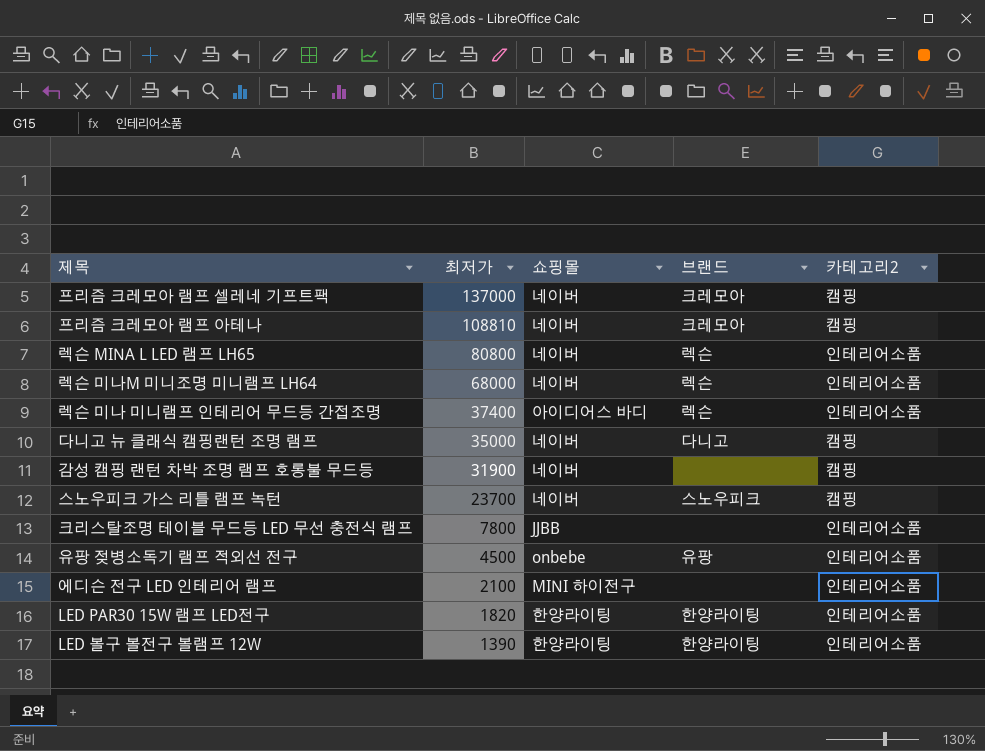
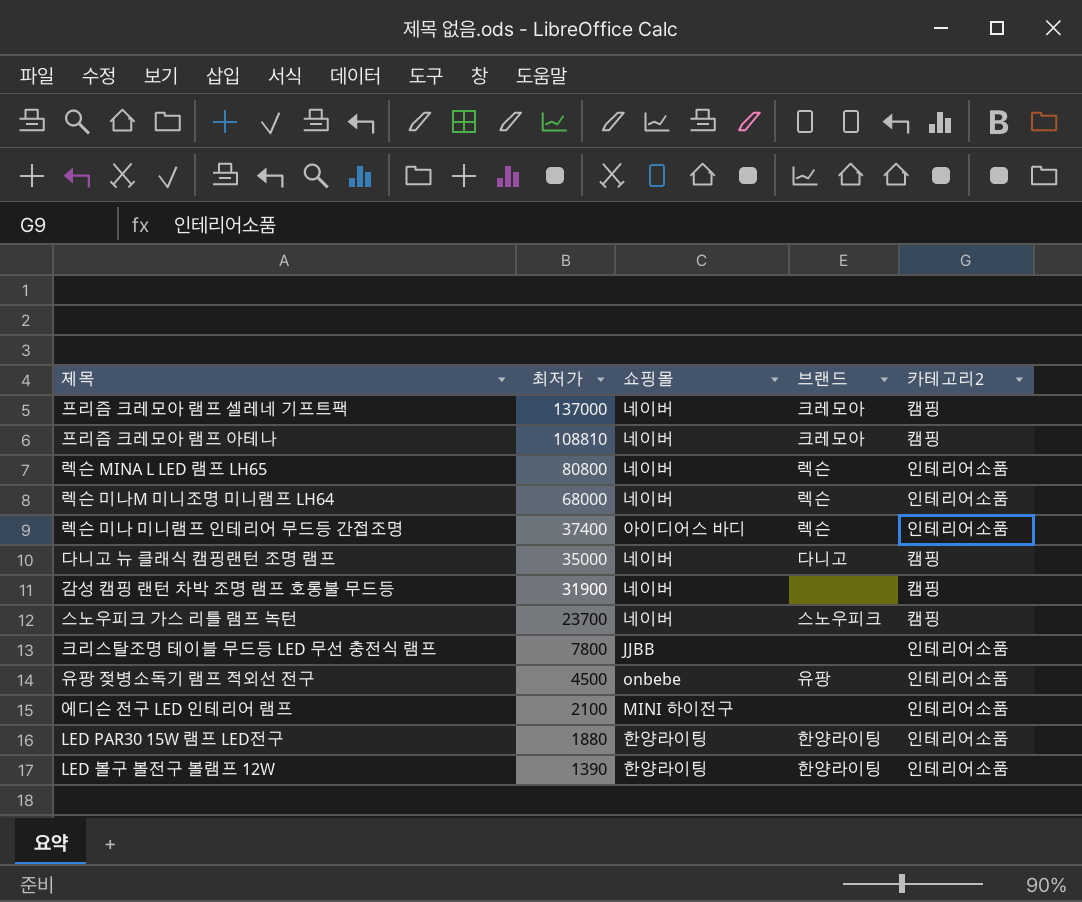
LED PAR30 15W 램프 LED전구 | 최저가: 1820 -> 1880

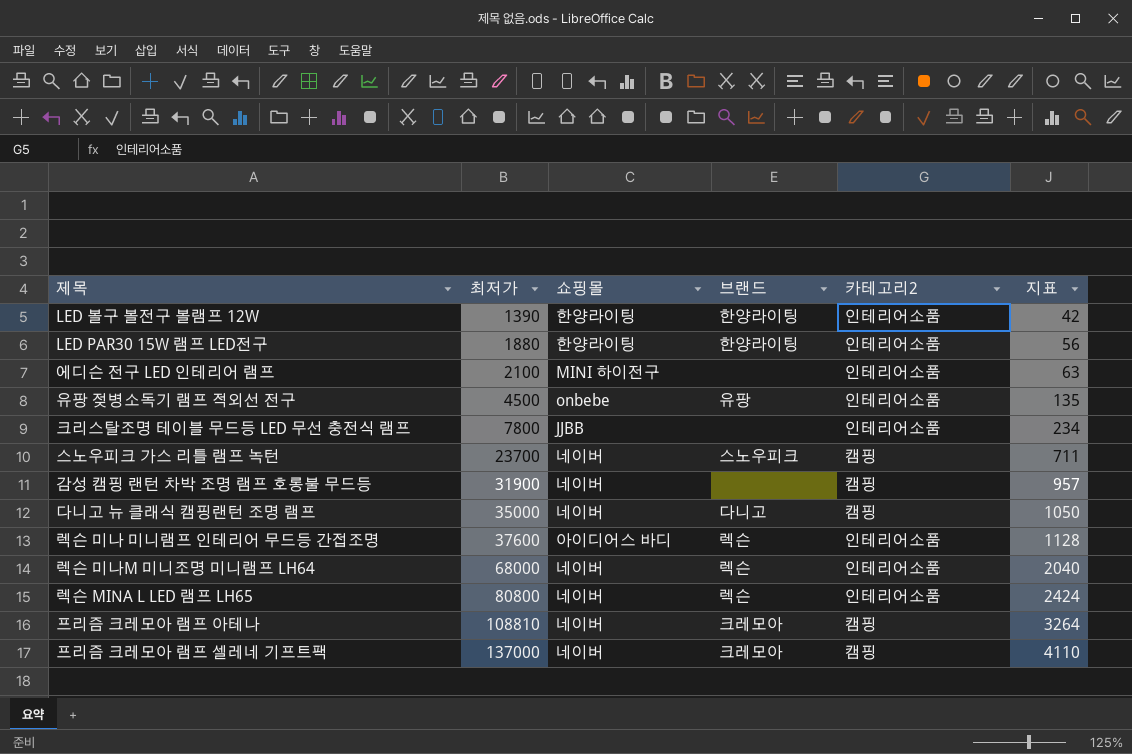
row order: 최저가 descending -> 최저가 ascending
column 지표 | formula: none -> [최저가] * 0.03
렉슨 미나 미니램프 인테리어 무드등 간접조명 | 최저가: 37400 -> 37600

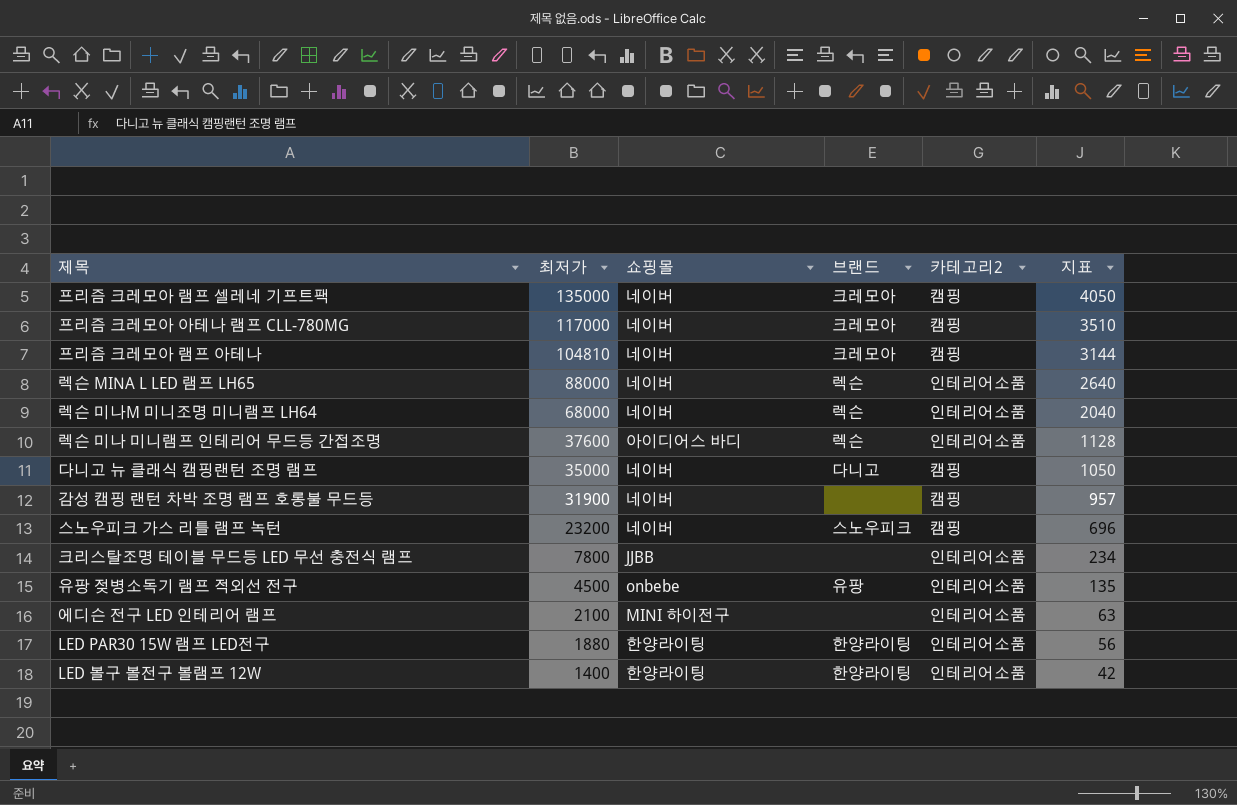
row order: 최저가 ascending -> 최저가 descending
프리즘 크레모아 램프 셀레네 기프트팩 | 최저가: 137000 -> 135000
프리즘 크레모아 램프 셀레네 기프트팩 | 지표: 4110 -> 4050
row 프리즘 크레모아 아테나 램프 CLL-780MG: none -> 117000 | 네이버 | 크레모아 | 캠핑 | 3510
프리즘 크레모아 램프 아테나 | 최저가: 108810 -> 104810
프리즘 크레모아 램프 아테나 | 지표: 3264 -> 3144
렉슨 MINA L LED 램프 LH65 | 최저가: 80800 -> 88000
렉슨 MINA L LED 램프 LH65 | 지표: 2424 -> 2640
스노우피크 가스 리틀 램프 녹턴 | 최저가: 23700 -> 23200
스노우피크 가스 리틀 램프 녹턴 | 지표: 711 -> 696
LED 볼구 볼전구 볼램프 12W | 최저가: 1390 -> 1400

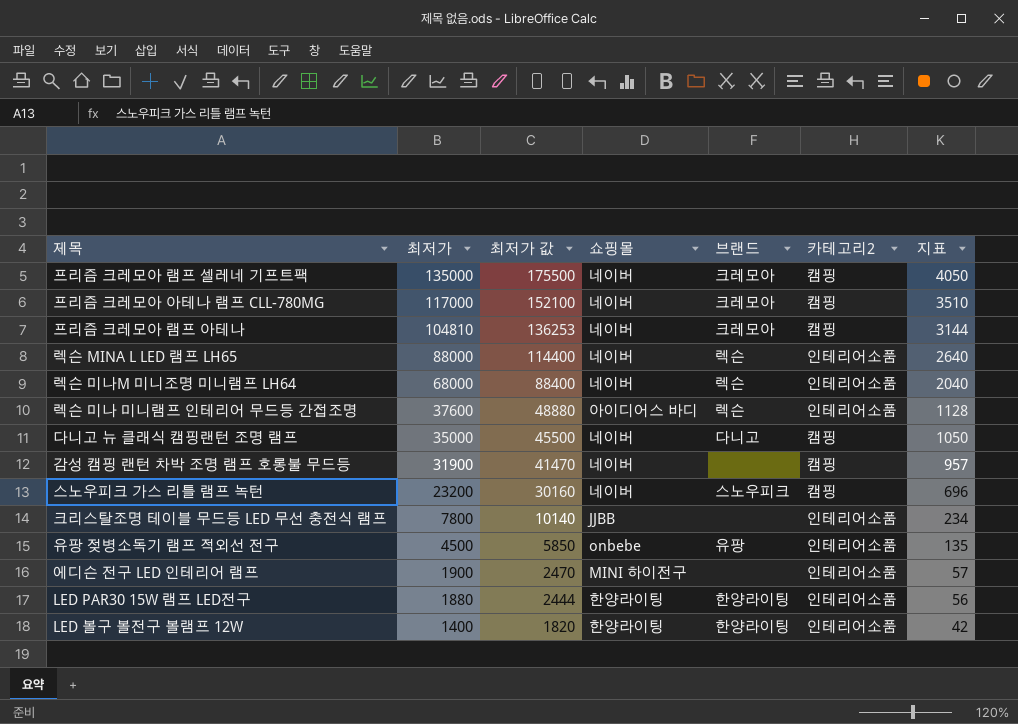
column 최저가 값 | formula: none -> [최저가] * 1.3
에디슨 전구 LED 인테리어 램프 | 최저가: 2100 -> 1900
에디슨 전구 LED 인테리어 램프 | 지표: 63 -> 57

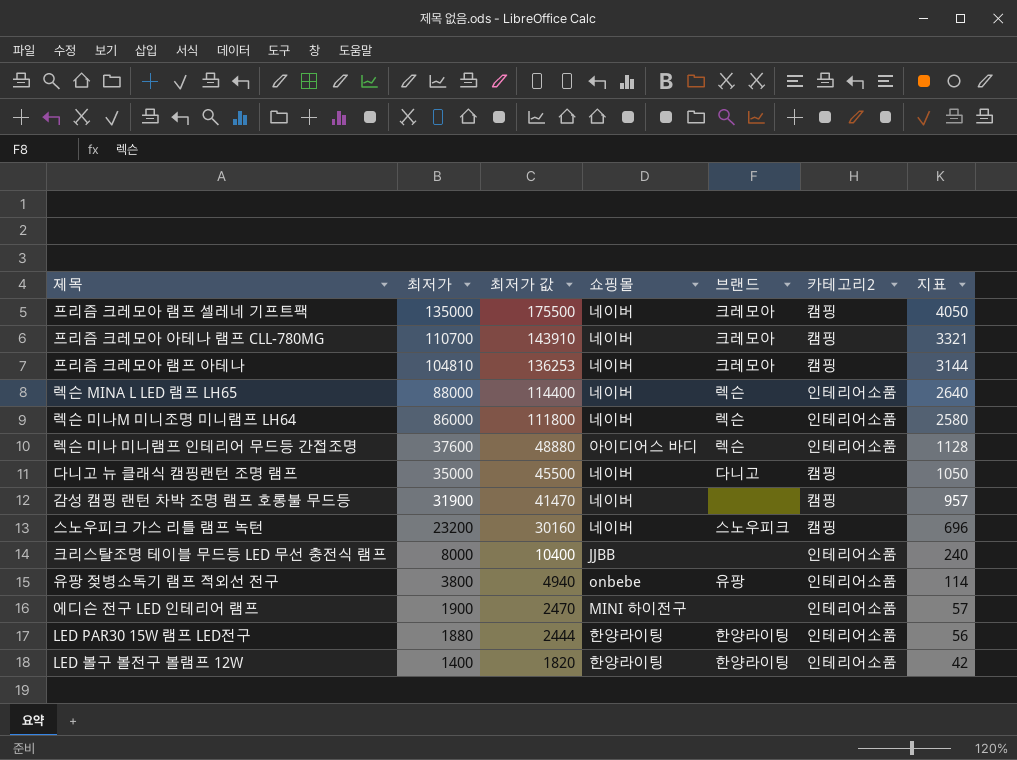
프리즘 크레모아 아테나 램프 CLL-780MG | 최저가: 117000 -> 110700
프리즘 크레모아 아테나 램프 CLL-780MG | 최저가 값: 152100 -> 143910
프리즘 크레모아 아테나 램프 CLL-780MG | 지표: 3510 -> 3321
렉슨 미나M 미니조명 미니램프 LH64 | 최저가: 68000 -> 86000
렉슨 미나M 미니조명 미니램프 LH64 | 최저가 값: 88400 -> 111800
렉슨 미나M 미니조명 미니램프 LH64 | 지표: 2040 -> 2580
크리스탈조명 테이블 무드등 LED 무선 충전식 램프 | 최저가: 7800 -> 8000
크리스탈조명 테이블 무드등 LED 무선 충전식 램프 | 최저가 값: 10140 -> 10400
크리스탈조명 테이블 무드등 LED 무선 충전식 램프 | 지표: 234 -> 240
유팡 젖병소독기 램프 적외선 전구 | 최저가: 4500 -> 3800
유팡 젖병소독기 램프 적외선 전구 | 최저가 값: 5850 -> 4940
유팡 젖병소독기 램프 적외선 전구 | 지표: 135 -> 114

